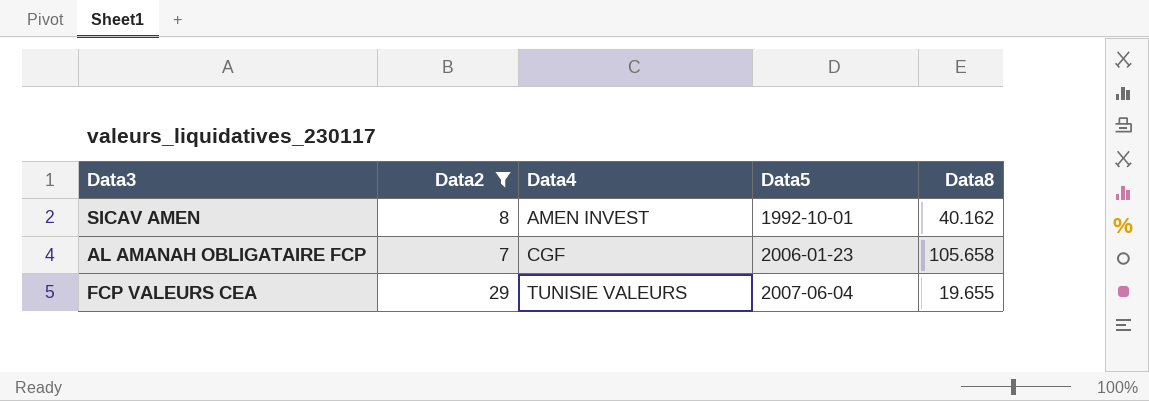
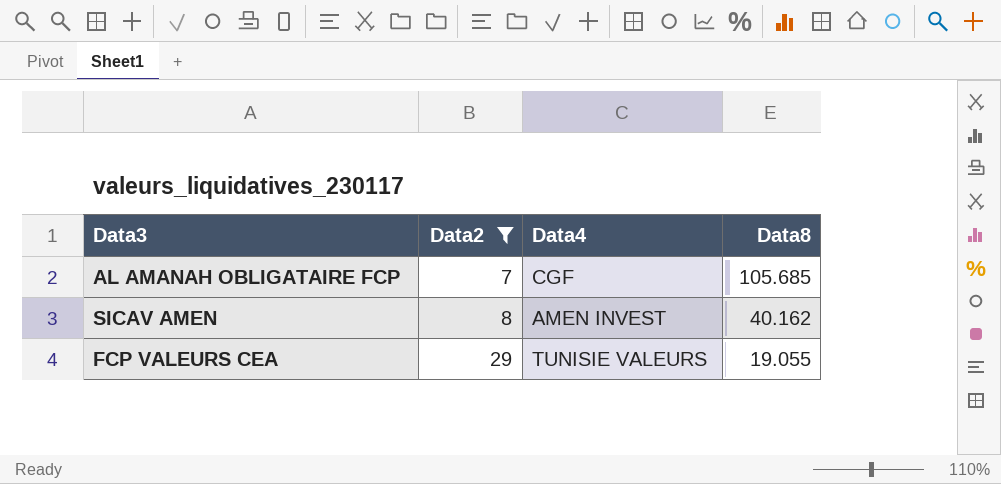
row order: Data4 ascending -> Data2 ascending
column Data5 | position: 4 -> none
AL AMANAH OBLIGATAIRE FCP | Data8: 105.658 -> 105.685
FCP VALEURS CEA | Data8: 19.655 -> 19.055

